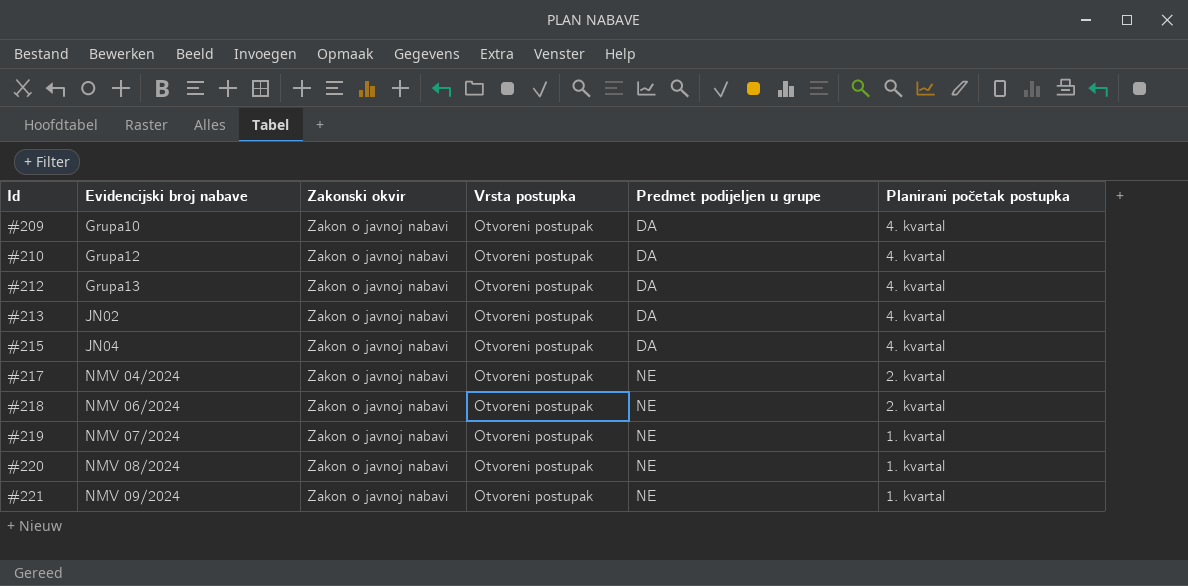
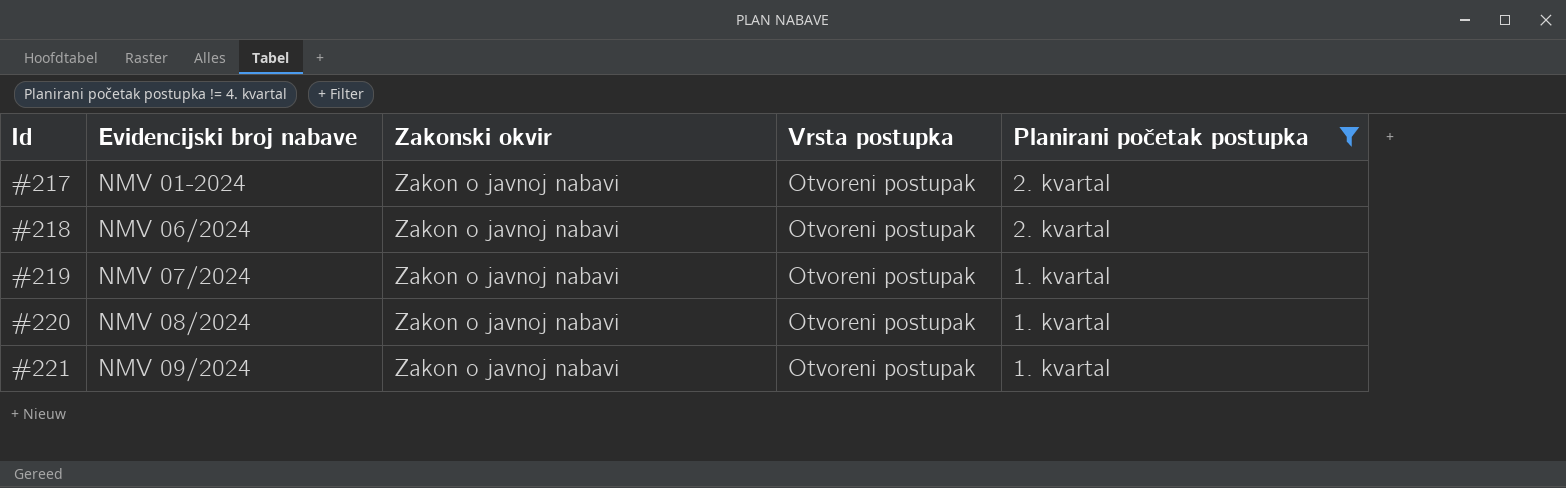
filter: none -> Planirani početak postupka != 4. kvartal
column Predmet podijeljen u grupe | position: 5 -> none
#217 | Evidencijski broj nabave: NMV 04/2024 -> NMV 01-2024

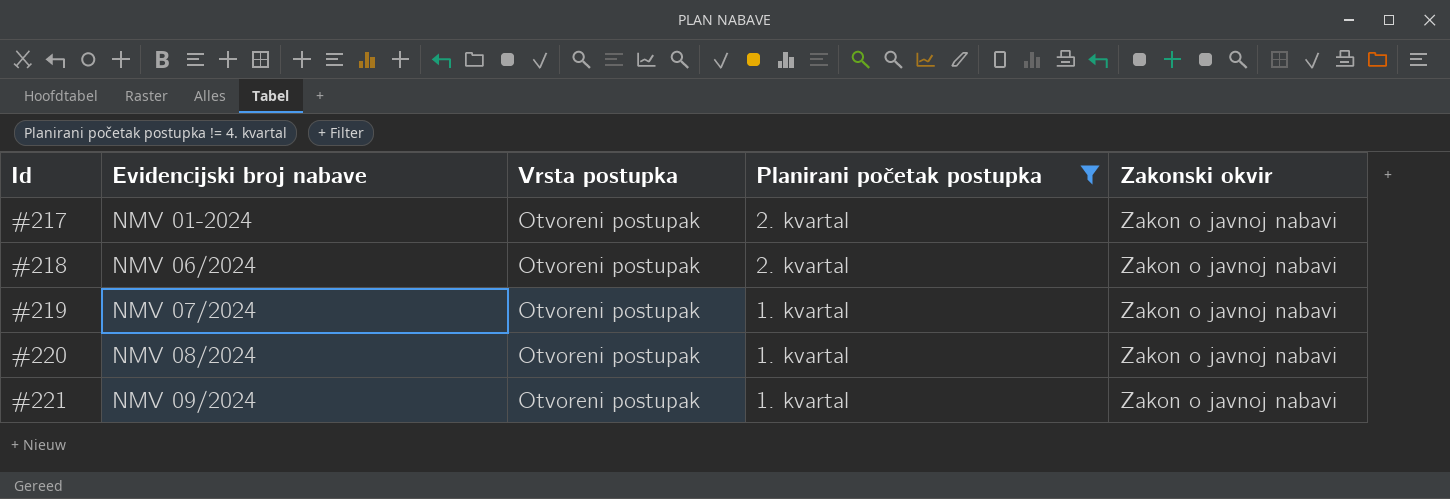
column Zakonski okvir | position: 3 -> 5

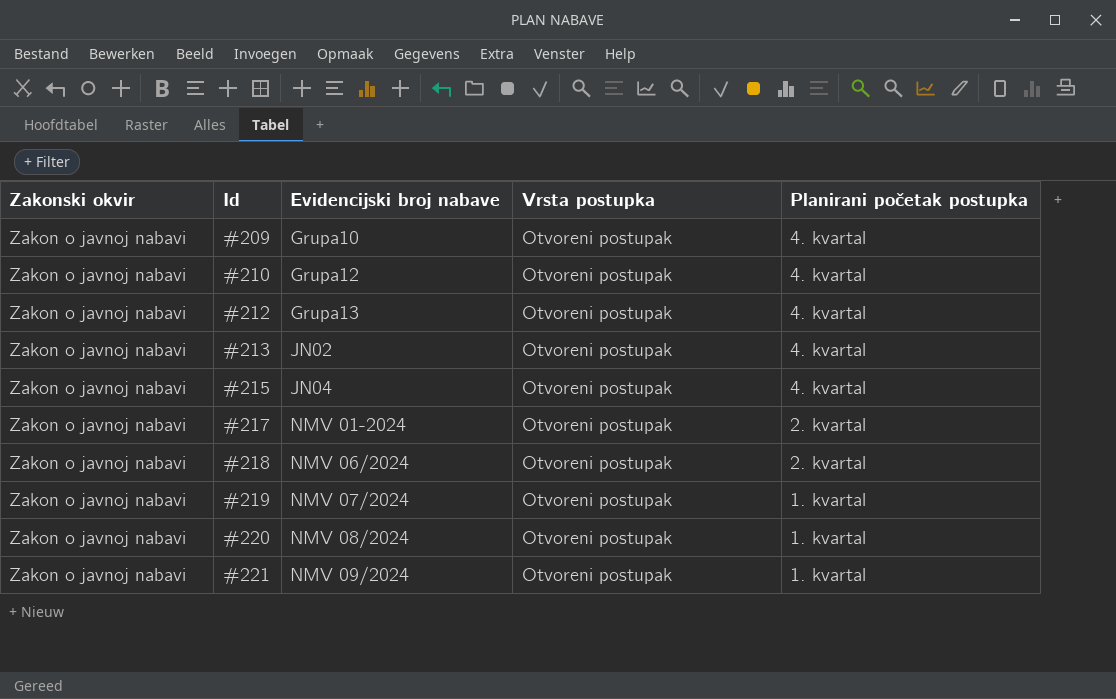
filter: Planirani početak postupka != 4. kvartal -> none
column Zakonski okvir | position: 5 -> 1

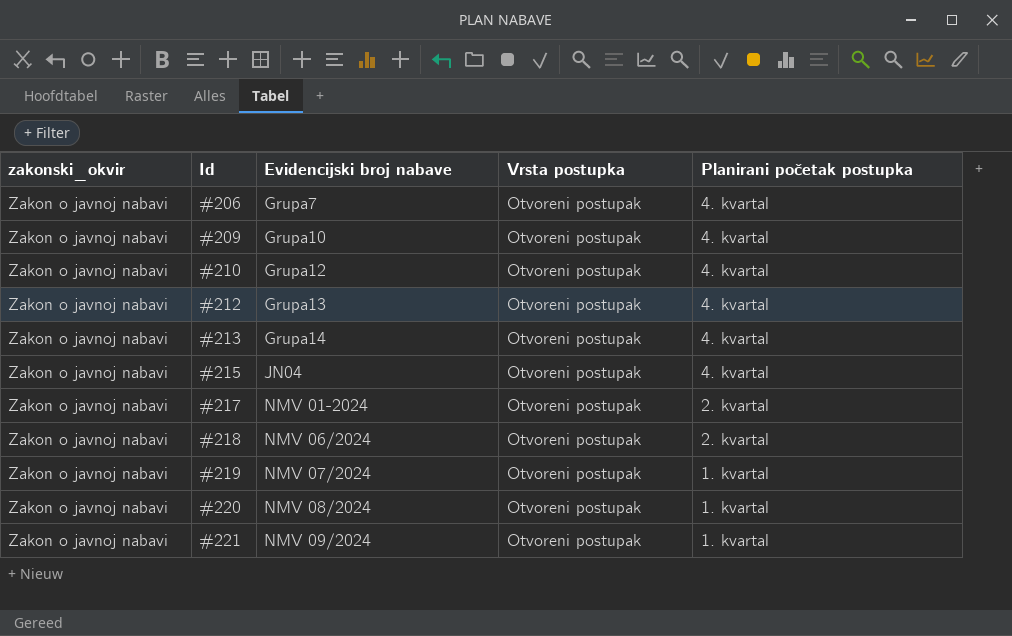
column name: Zakonski okvir -> zakonski_okvir
row #206: none -> Zakon o javnoj nabavi | Grupa7 | Otvoreni postupak | 4. kvartal
#213 | Evidencijski broj nabave: JN02 -> Grupa14

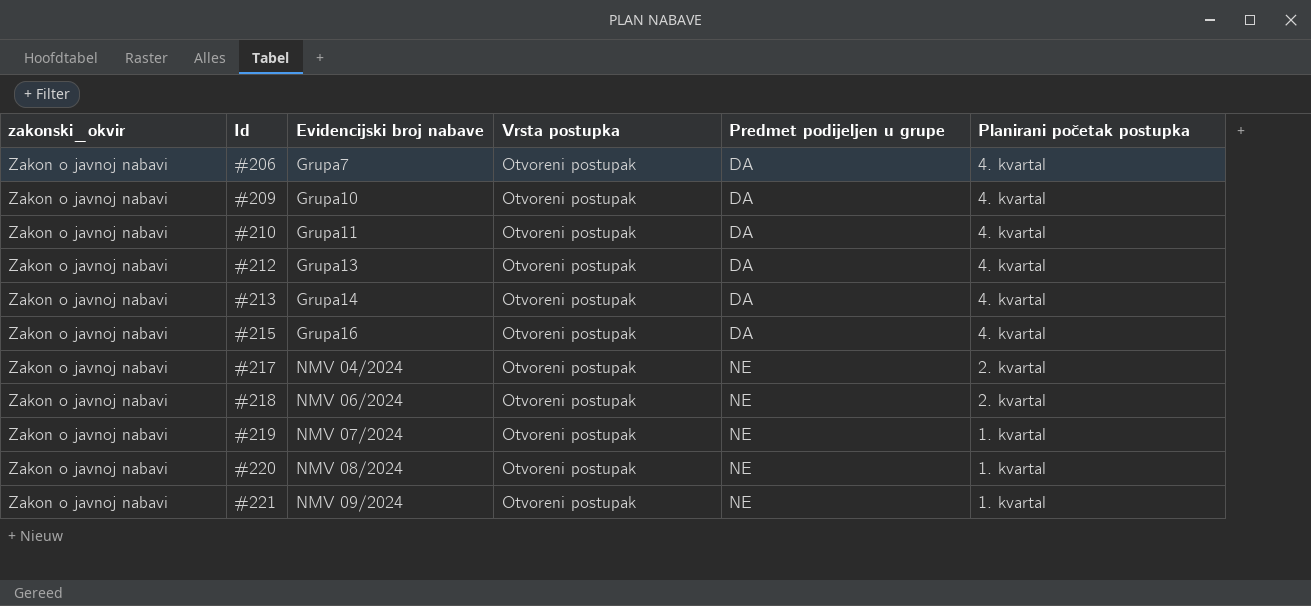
column Predmet podijeljen u grupe | position: none -> 5
#210 | Evidencijski broj nabave: Grupa12 -> Grupa11
#215 | Evidencijski broj nabave: JN04 -> Grupa16
#217 | Evidencijski broj nabave: NMV 01-2024 -> NMV 04/2024

